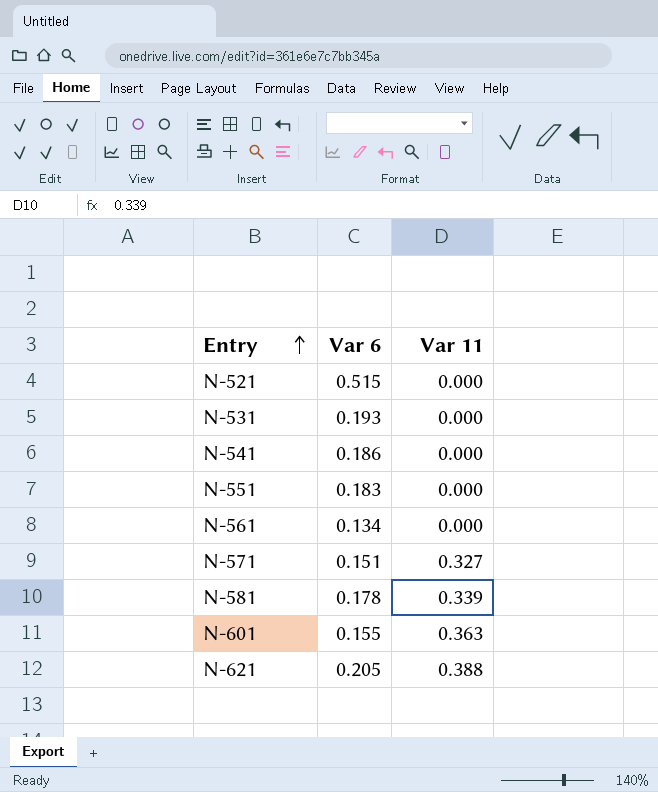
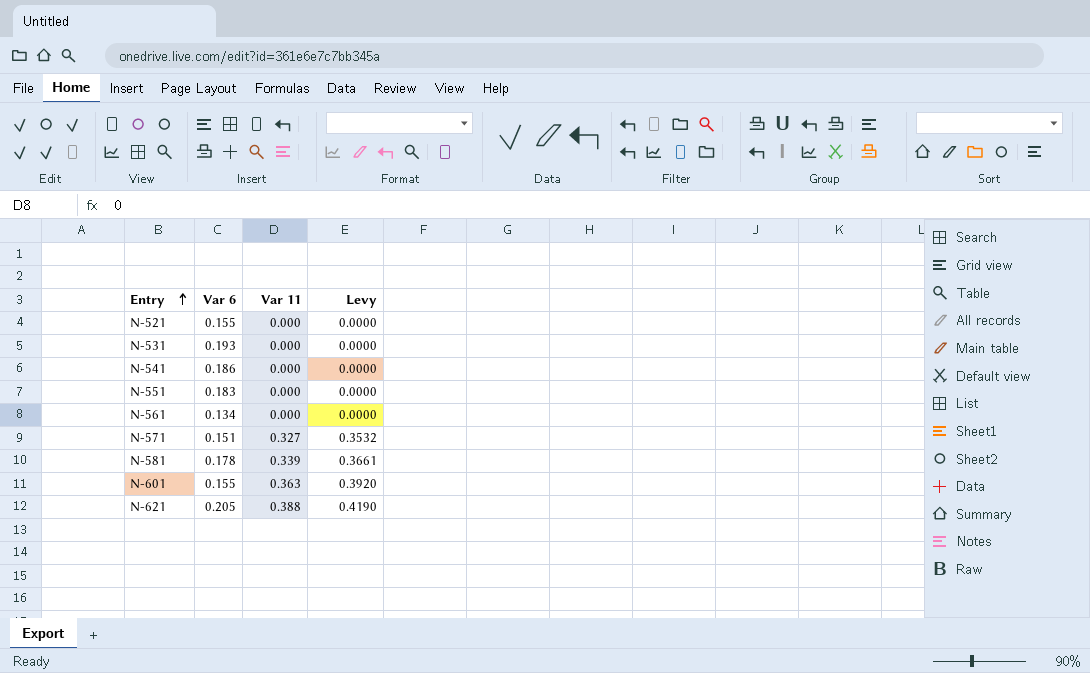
column Levy | formula: none -> [Var 11] * 1.08
N-521 | Var 6: 0.515 -> 0.155

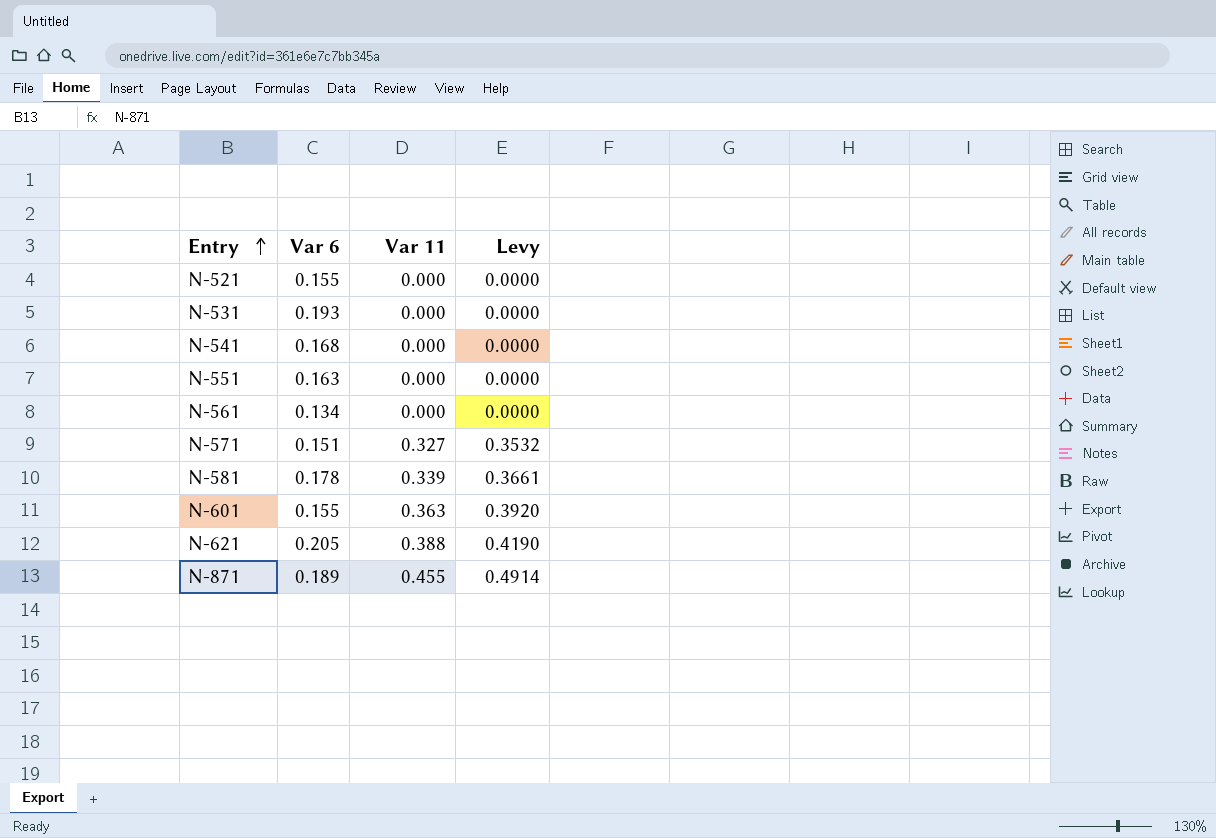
N-541 | Var 6: 0.186 -> 0.168
N-551 | Var 6: 0.183 -> 0.163
row N-871: none -> 0.189 | 0.455 | 0.4914

